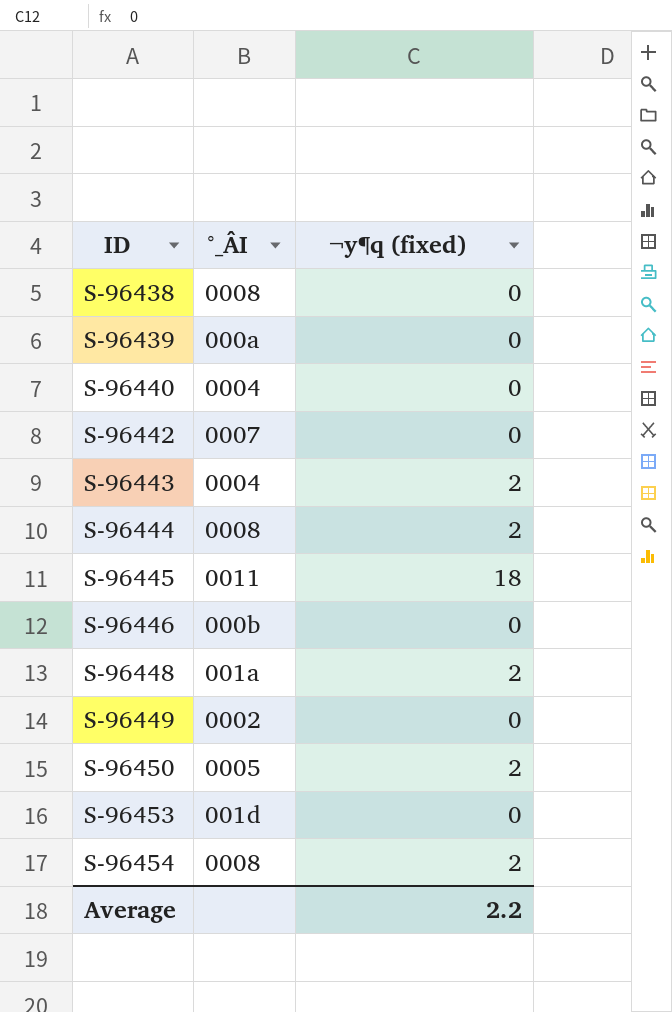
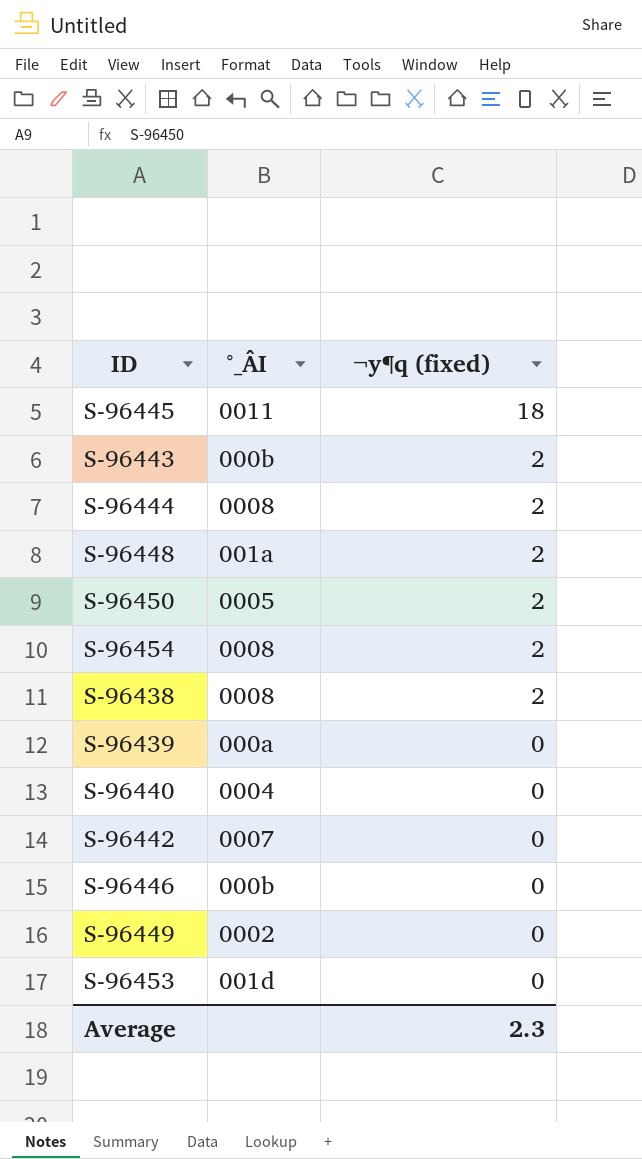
row order: ID ascending -> ¬y¶q (fixed) descending
S-96443 | °_ÂI: 0004 -> 000b
S-96438 | ¬y¶q (fixed): 0 -> 2
Average | ¬y¶q (fixed): 2.2 -> 2.3

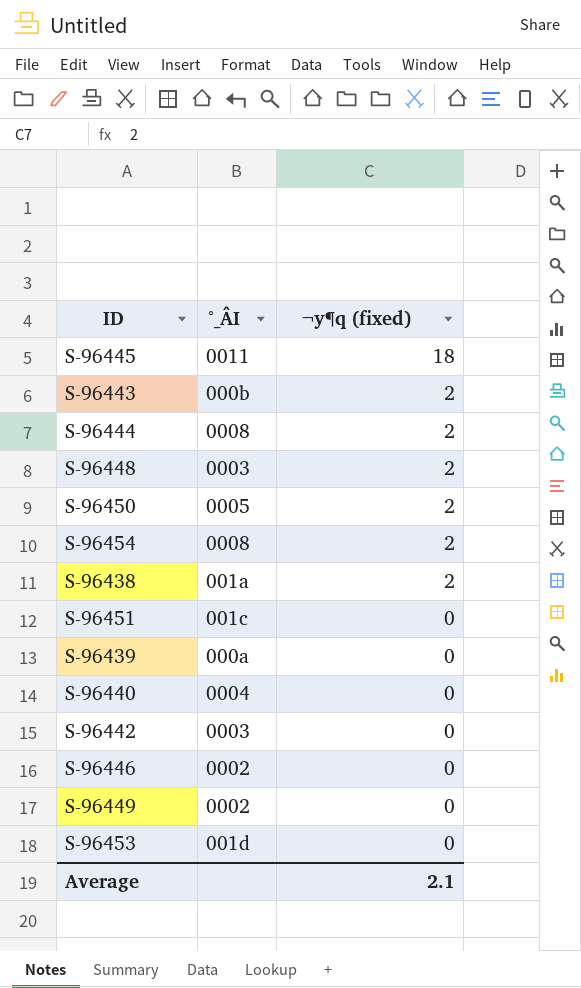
S-96448 | °_ÂI: 001a -> 0003
S-96438 | °_ÂI: 0008 -> 001a
row S-96451: none -> 001c | 0
S-96442 | °_ÂI: 0007 -> 0003
S-96446 | °_ÂI: 000b -> 0002
Average | ¬y¶q (fixed): 2.3 -> 2.1

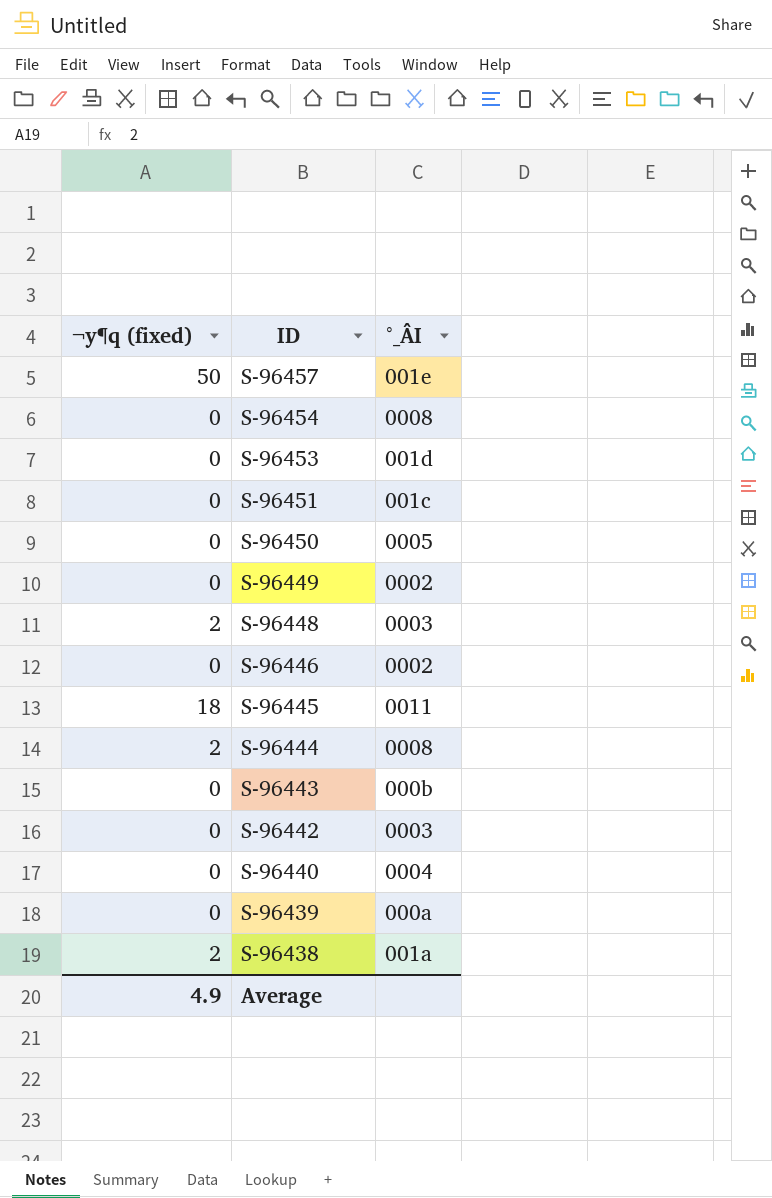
row order: ¬y¶q (fixed) descending -> ID descending
column ¬y¶q (fixed) | position: 3 -> 1
row S-96457: none -> 50 | 001e
S-96454 | ¬y¶q (fixed): 2 -> 0
S-96450 | ¬y¶q (fixed): 2 -> 0
S-96443 | ¬y¶q (fixed): 2 -> 0
Average | ¬y¶q (fixed): 2.1 -> 4.9

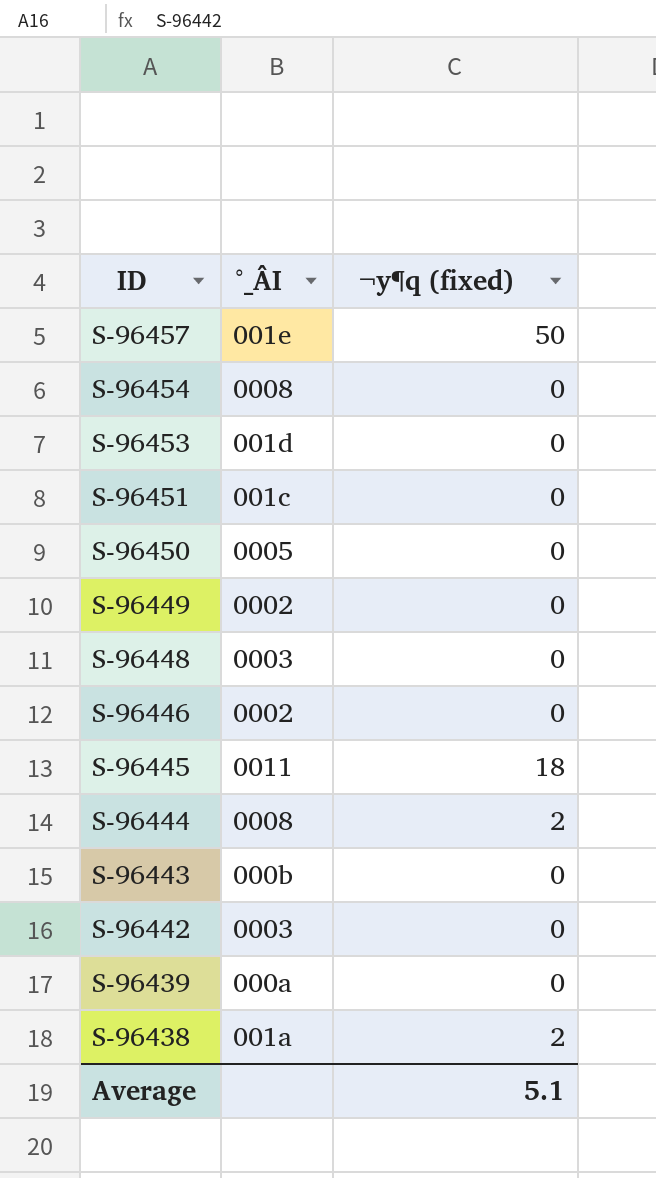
column ¬y¶q (fixed) | position: 1 -> 3
row S-96440: 0 | 0004 -> none
S-96448 | ¬y¶q (fixed): 2 -> 0
Average | ¬y¶q (fixed): 4.9 -> 5.1

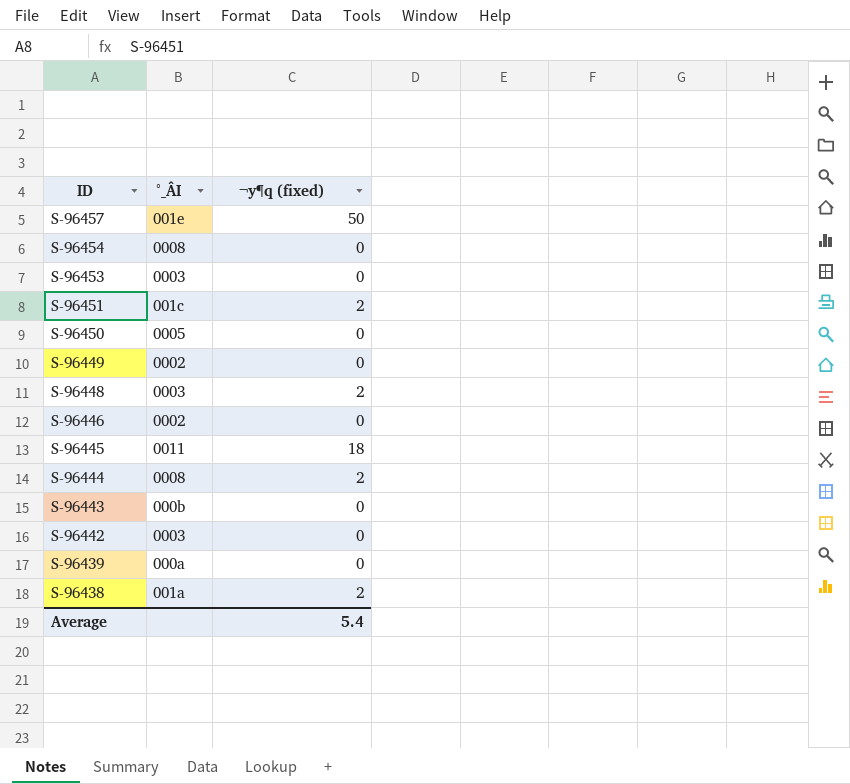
S-96453 | °_ÂI: 001d -> 0003
S-96451 | ¬y¶q (fixed): 0 -> 2
S-96448 | ¬y¶q (fixed): 0 -> 2
Average | ¬y¶q (fixed): 5.1 -> 5.4

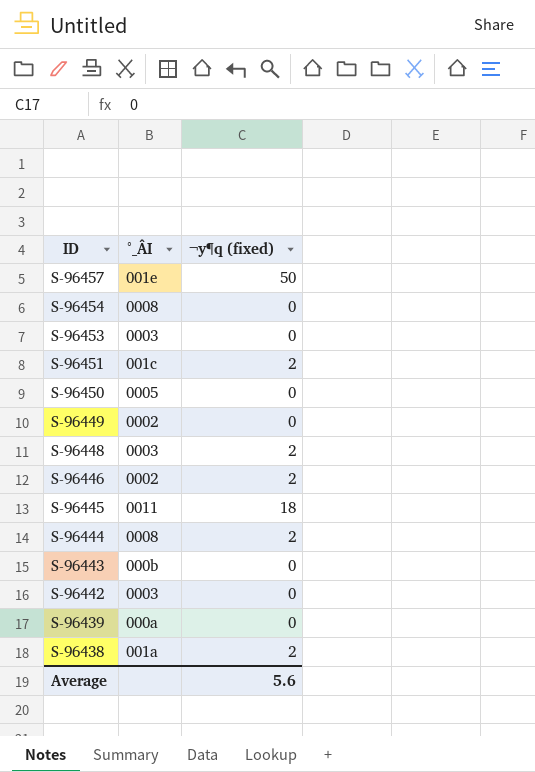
S-96446 | ¬y¶q (fixed): 0 -> 2
Average | ¬y¶q (fixed): 5.4 -> 5.6

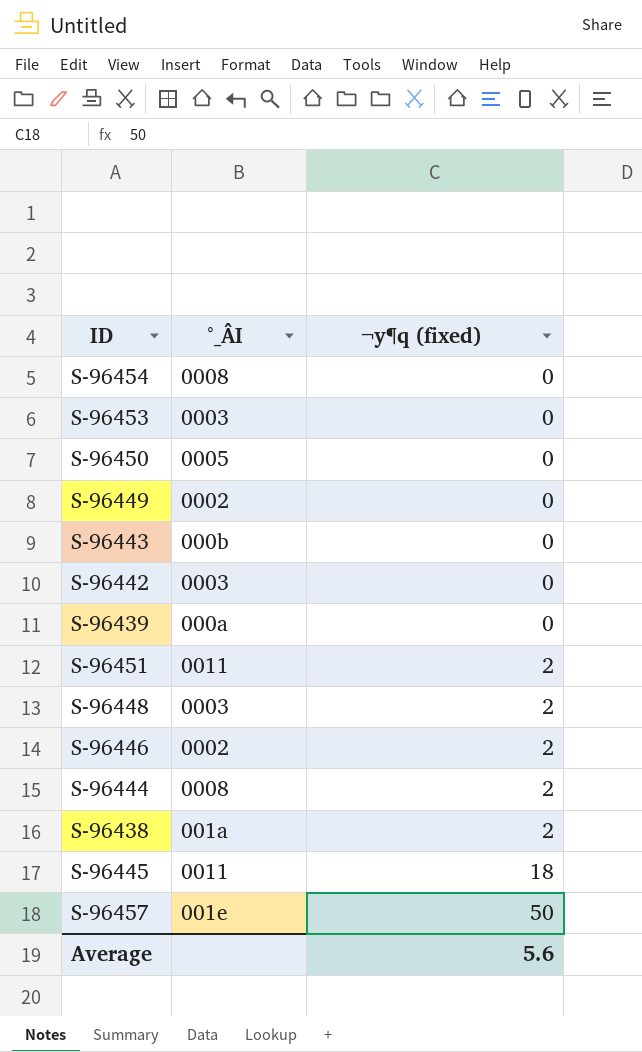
row order: ID descending -> ¬y¶q (fixed) ascending
S-96451 | °_ÂI: 001c -> 0011

